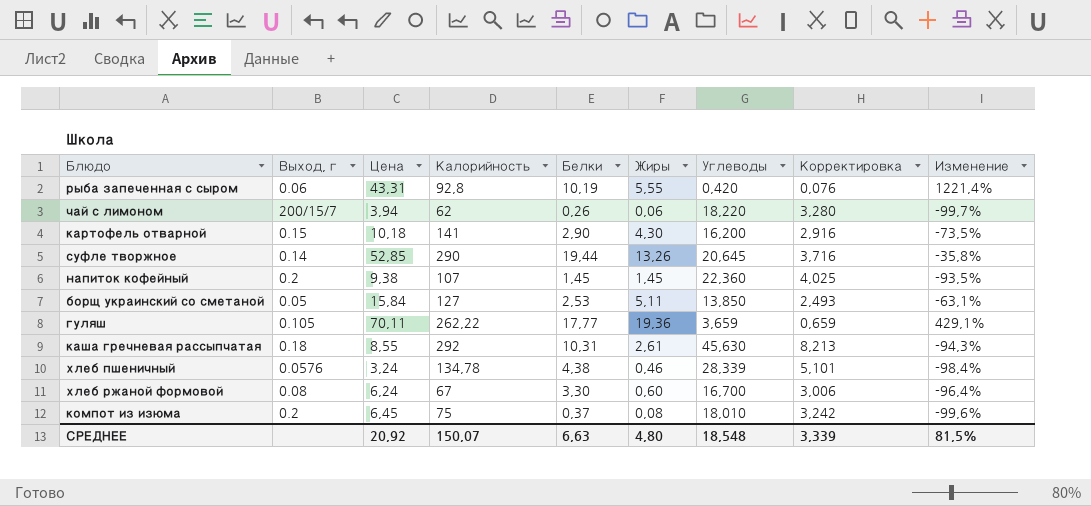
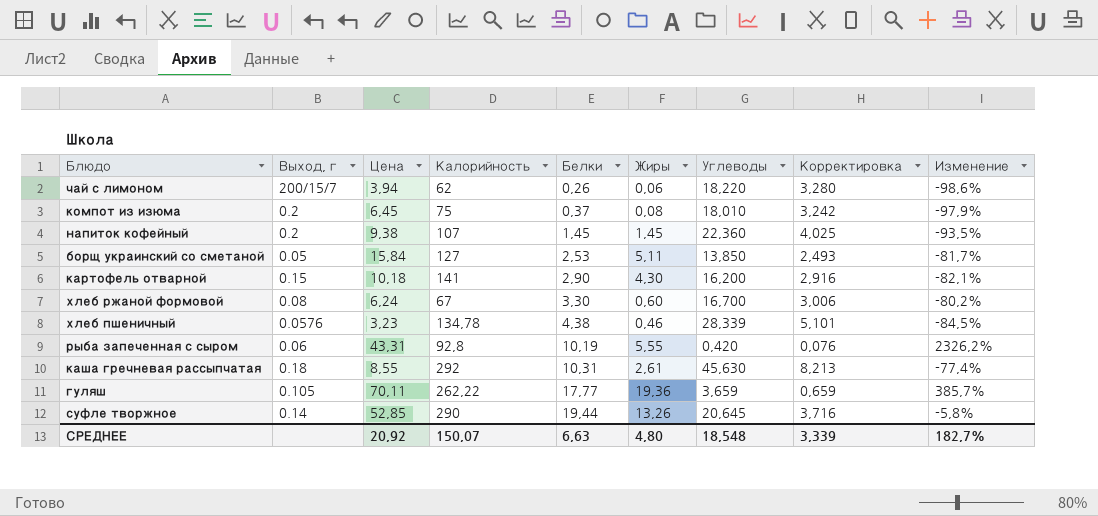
row order: none -> Белки ascending
column Изменение | formula: ([Жиры] - [Углеводы]) / [Углеводы] -> ([Белки] - [Углеводы]) / [Углеводы]
хлеб пшеничный | Цена: 3,24 -> 3,23
СРЕДНЕЕ | Изменение: 81,5% -> 182,7%

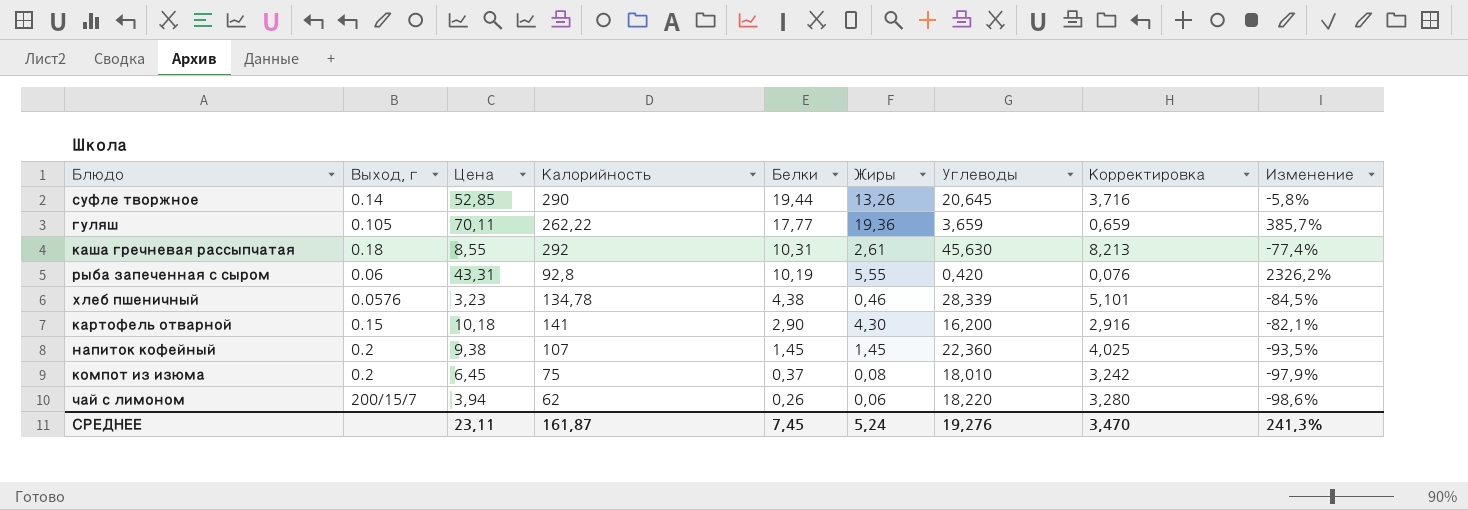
row order: Белки ascending -> Белки descending
row борщ украинский со сметаной: 0.05 | 15,84 | 127 | 2,53 | 5,11 | 13,850 | 2,493 | -81,7% -> none
row хлеб ржаной формовой: 0.08 | 6,24 | 67 | 3,30 | 0,60 | 16,700 | 3,006 | -80,2% -> none
СРЕДНЕЕ | Цена: 20,92 -> 23,11
СРЕДНЕЕ | Калорийность: 150,07 -> 161,87
СРЕДНЕЕ | Белки: 6,63 -> 7,45
СРЕДНЕЕ | Жиры: 4,80 -> 5,24
СРЕДНЕЕ | Углеводы: 18,548 -> 19,276
СРЕДНЕЕ | Корректировка: 3,339 -> 3,470
СРЕДНЕЕ | Изменение: 182,7% -> 241,3%

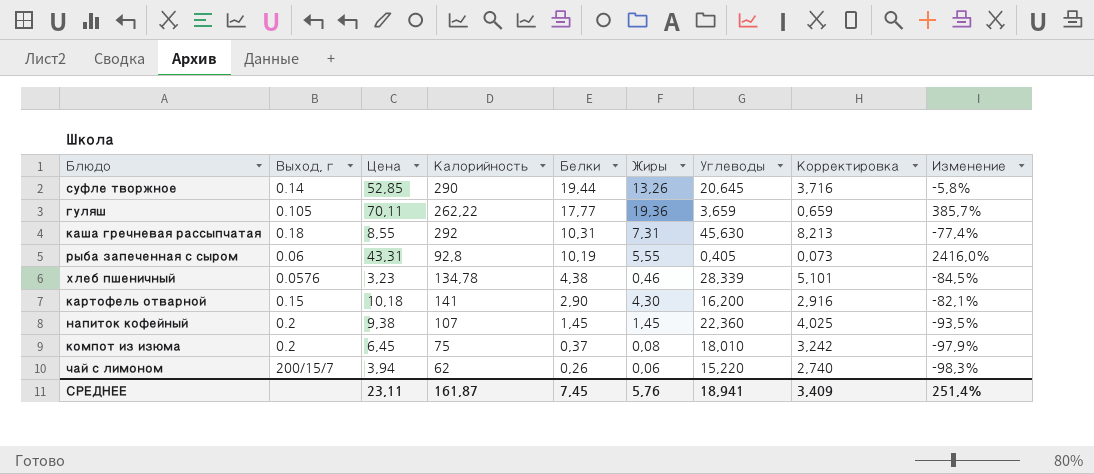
каша гречневая рассыпчатая | Жиры: 2,61 -> 7,31
рыба запеченная с сыром | Углеводы: 0,420 -> 0,405
рыба запеченная с сыром | Корректировка: 0,076 -> 0,073
рыба запеченная с сыром | Изменение: 2326,2% -> 2416,0%
чай с лимоном | Углеводы: 18,220 -> 15,220
чай с лимоном | Корректировка: 3,280 -> 2,740
чай с лимоном | Изменение: -98,6% -> -98,3%
СРЕДНЕЕ | Жиры: 5,24 -> 5,76
СРЕДНЕЕ | Углеводы: 19,276 -> 18,941
СРЕДНЕЕ | Корректировка: 3,470 -> 3,409
СРЕДНЕЕ | Изменение: 241,3% -> 251,4%

